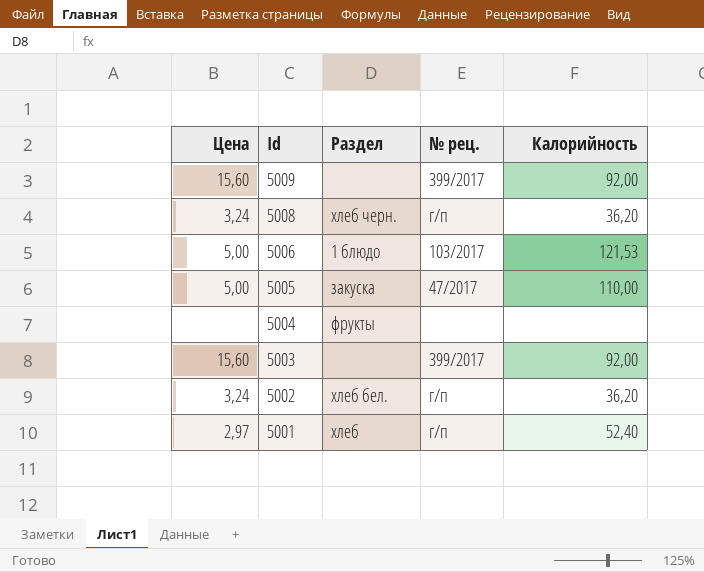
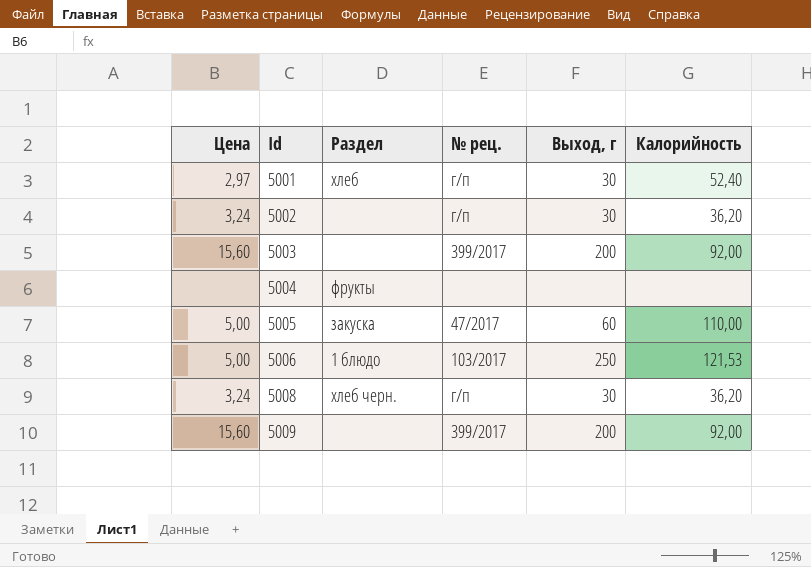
row order: Id descending -> Id ascending
column Выход, г | position: none -> 5
5002 | Раздел: хлеб бел. -> none

